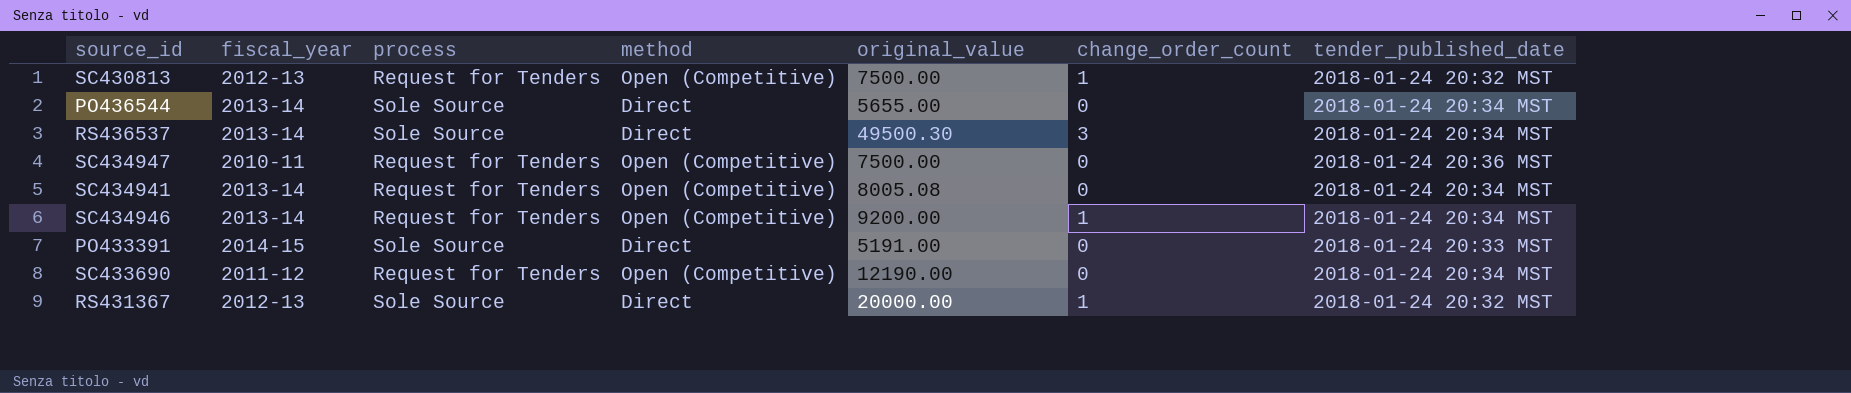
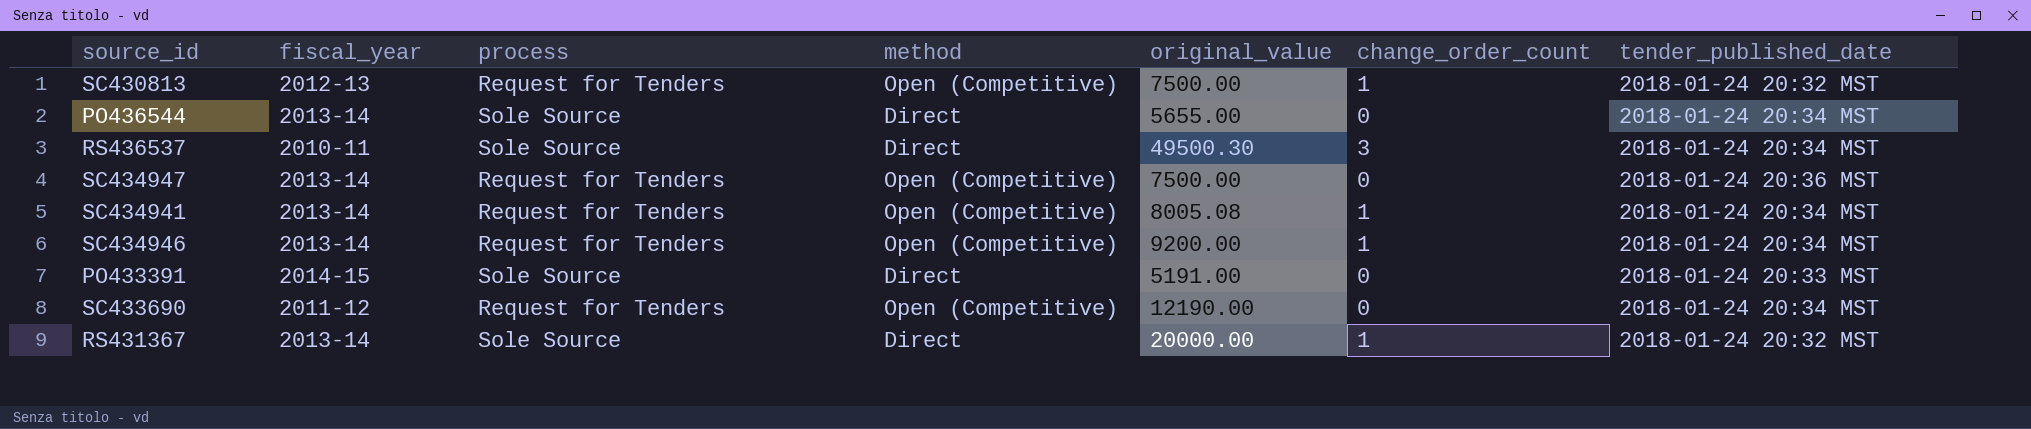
RS436537 | fiscal_year: 2013-14 -> 2010-11
SC434947 | fiscal_year: 2010-11 -> 2013-14
SC434941 | change_order_count: 0 -> 1
RS431367 | fiscal_year: 2012-13 -> 2013-14

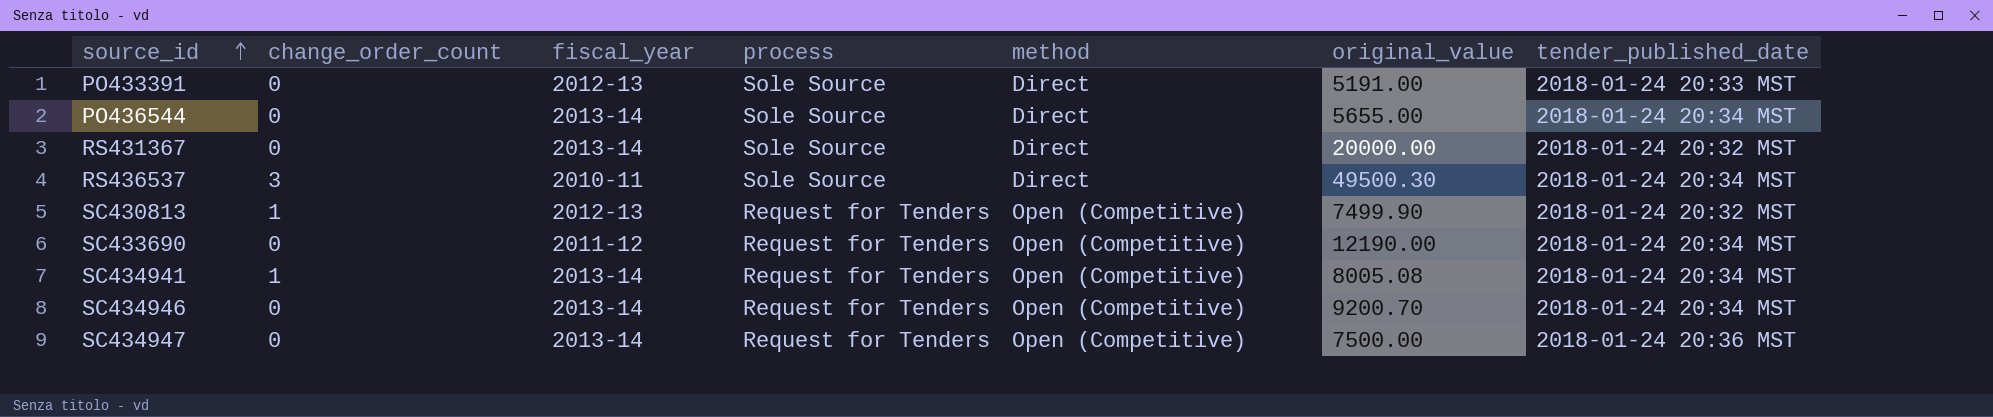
row order: none -> source_id ascending
column change_order_count | position: 6 -> 2
PO433391 | fiscal_year: 2014-15 -> 2012-13
RS431367 | change_order_count: 1 -> 0
SC430813 | original_value: 7500.00 -> 7499.90
SC434946 | change_order_count: 1 -> 0
SC434946 | original_value: 9200.00 -> 9200.70

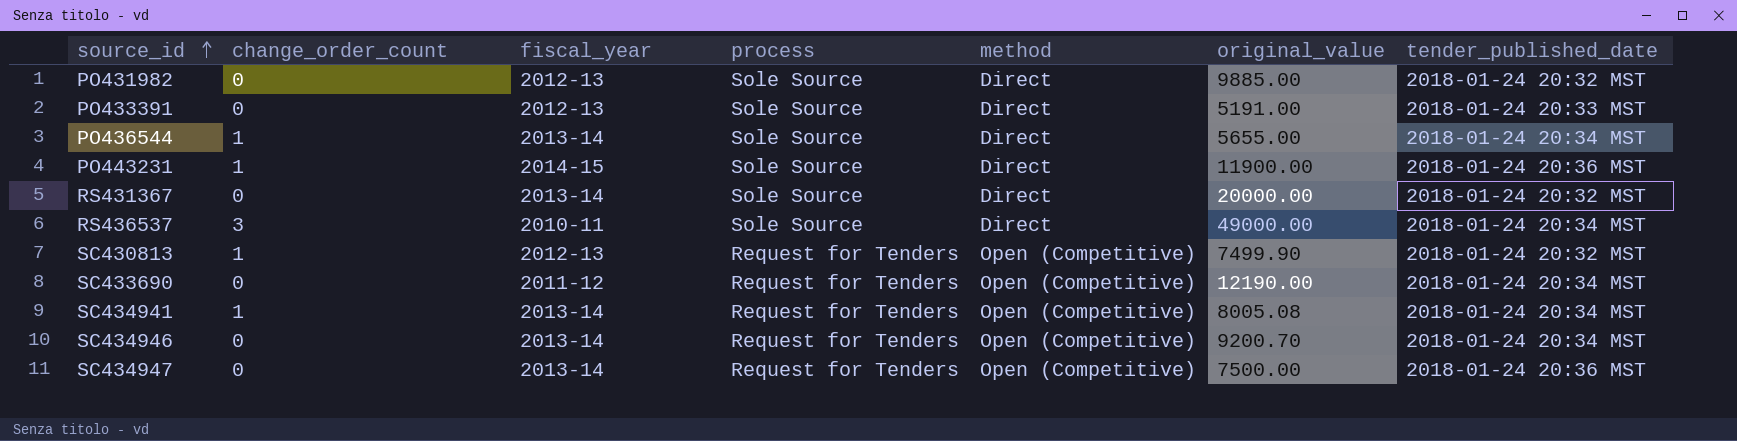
row PO431982: none -> 0 | 2012-13 | Sole Source | Direct | 9885.00 | 2018-01-24 20:32 MST
PO436544 | change_order_count: 0 -> 1
row PO443231: none -> 1 | 2014-15 | Sole Source | Direct | 11900.00 | 2018-01-24 20:36 MST
RS436537 | original_value: 49500.30 -> 49000.00

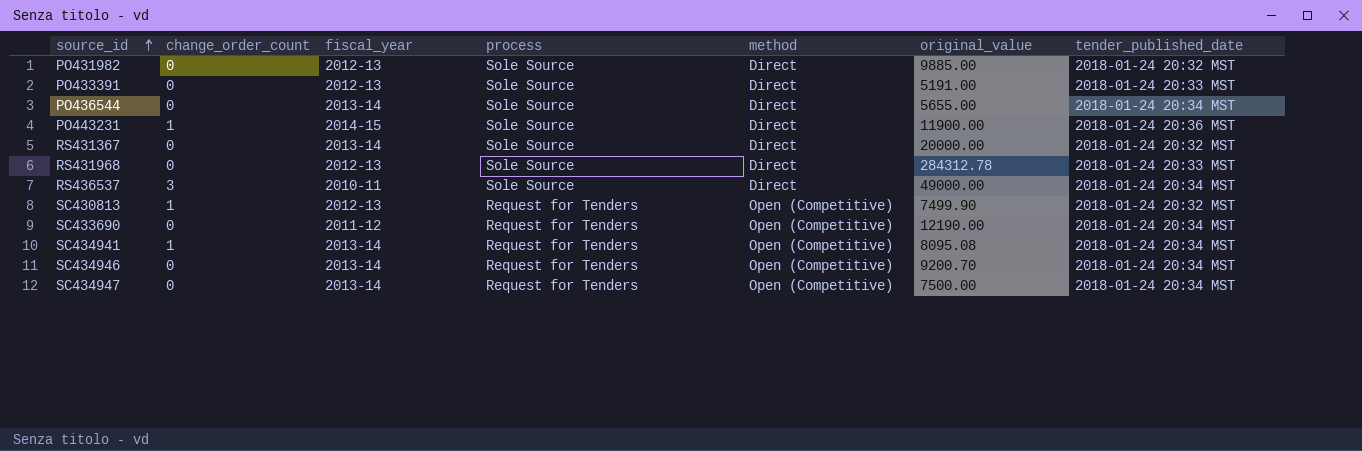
PO436544 | change_order_count: 1 -> 0
row RS431968: none -> 0 | 2012-13 | Sole Source | Direct | 284312.78 | 2018-01-24 20:33 MST
SC434941 | original_value: 8005.08 -> 8095.08
SC434947 | tender_published_date: 2018-01-24 20:36 MST -> 2018-01-24 20:34 MST

